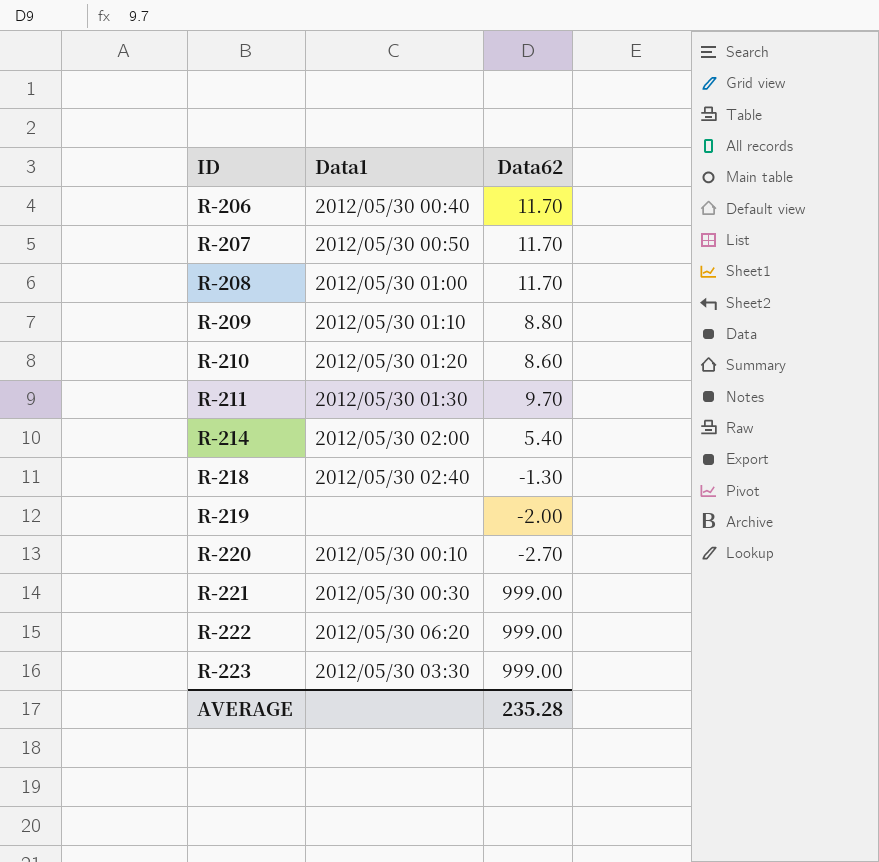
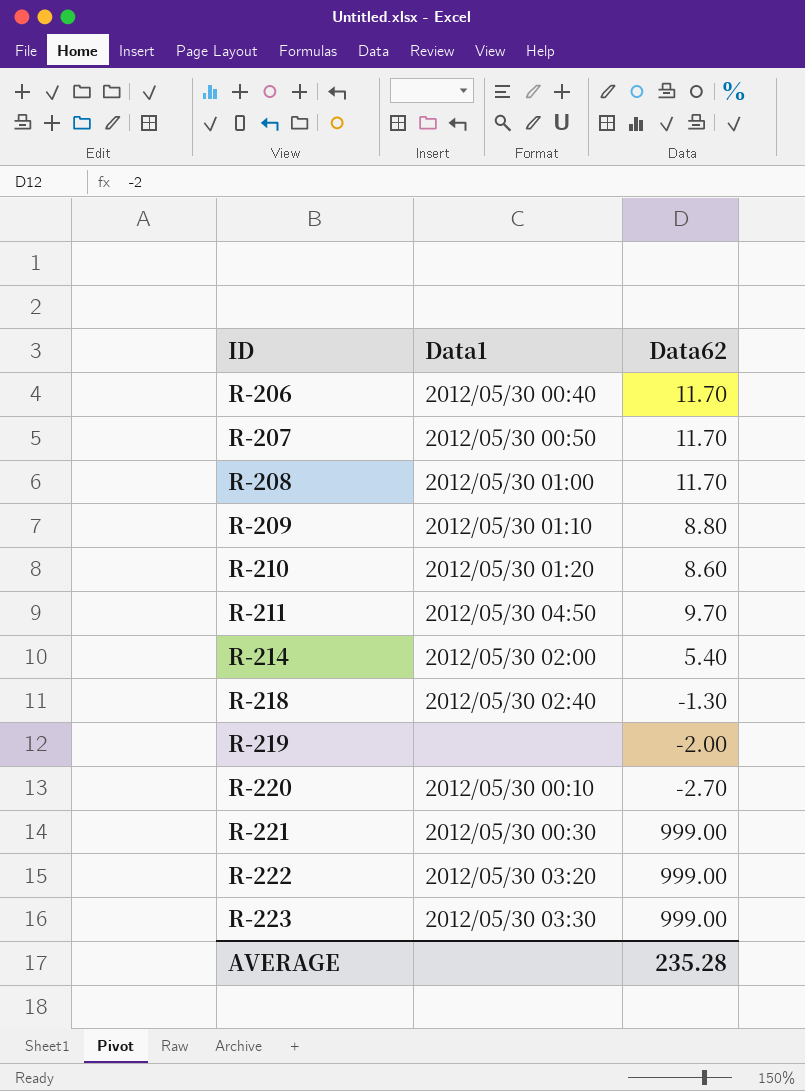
R-211 | Data1: 2012/05/30 01:30 -> 2012/05/30 04:50
R-222 | Data1: 2012/05/30 06:20 -> 2012/05/30 03:20

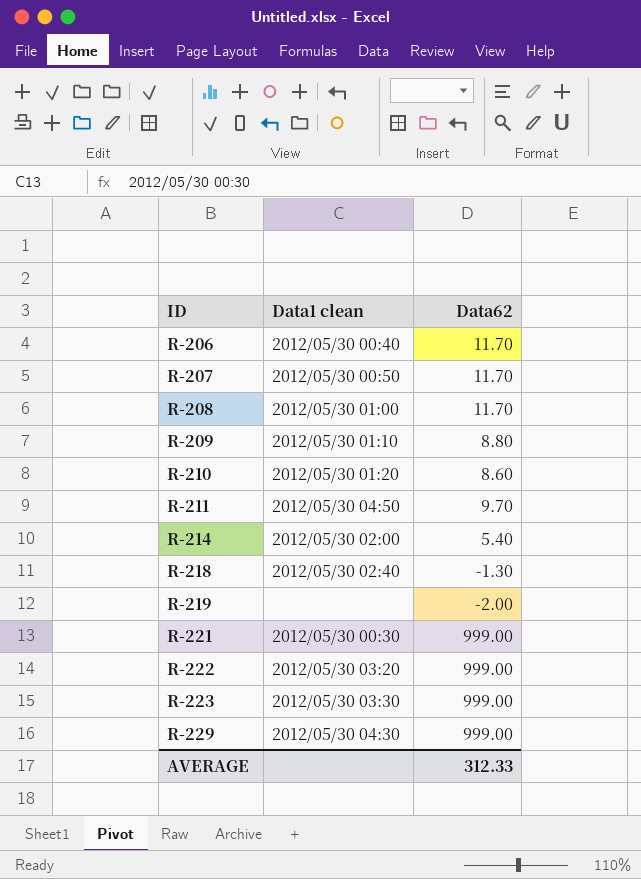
column name: Data1 -> Data1 clean
row R-220: 2012/05/30 00:10 | -2.70 -> none
row R-229: none -> 2012/05/30 04:30 | 999.00
AVERAGE | Data62: 235.28 -> 312.33

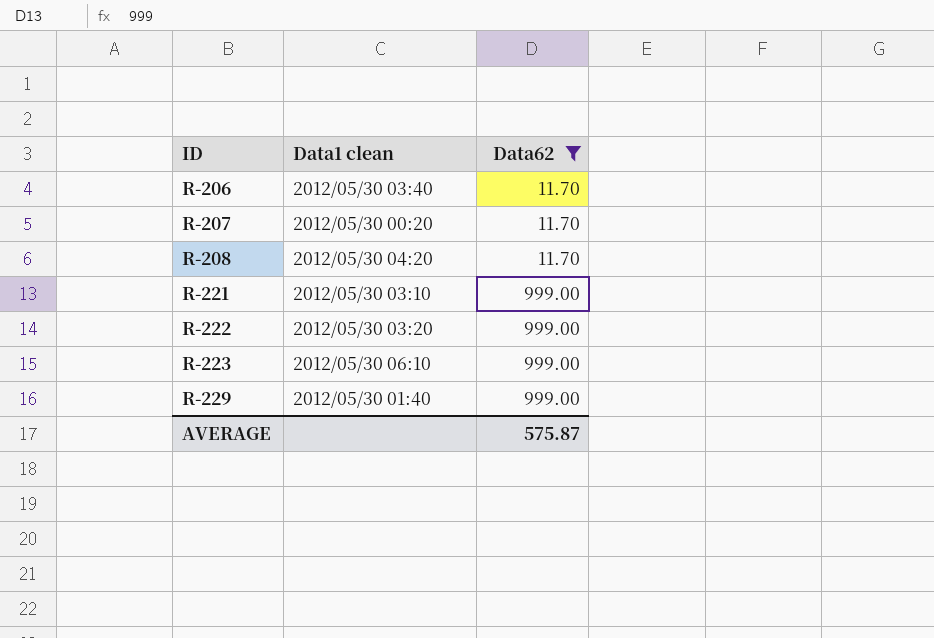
filter: none -> Data62 >= 11.70
R-206 | Data1 clean: 2012/05/30 00:40 -> 2012/05/30 03:40
R-207 | Data1 clean: 2012/05/30 00:50 -> 2012/05/30 00:20
R-208 | Data1 clean: 2012/05/30 01:00 -> 2012/05/30 04:20
R-221 | Data1 clean: 2012/05/30 00:30 -> 2012/05/30 03:10
R-223 | Data1 clean: 2012/05/30 03:30 -> 2012/05/30 06:10
R-229 | Data1 clean: 2012/05/30 04:30 -> 2012/05/30 01:40
AVERAGE | Data62: 312.33 -> 575.87

